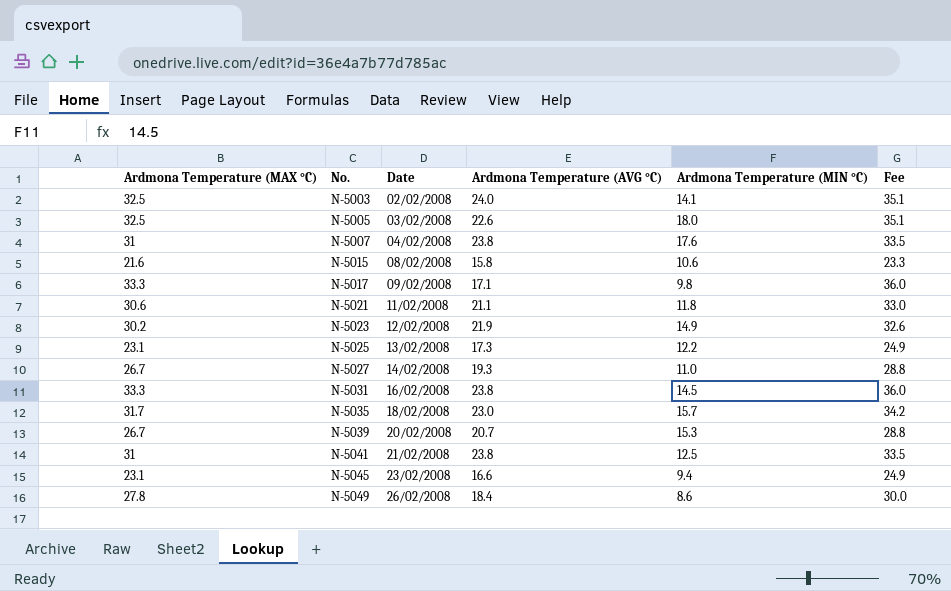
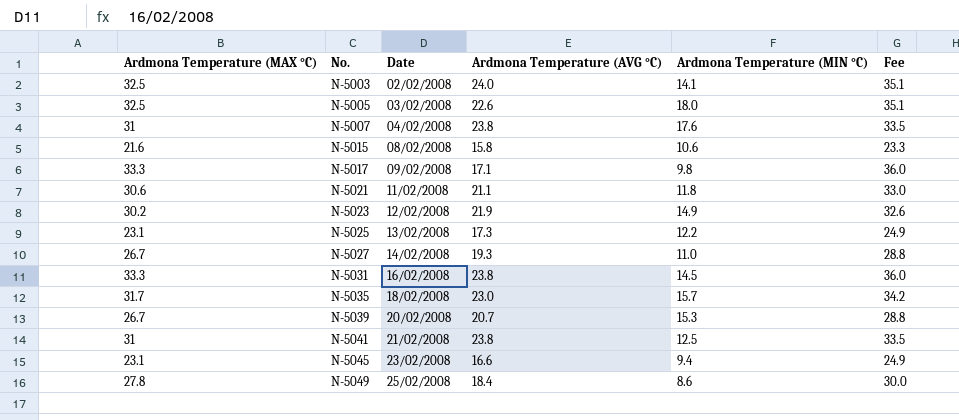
N-5049 | Date: 26/02/2008 -> 25/02/2008

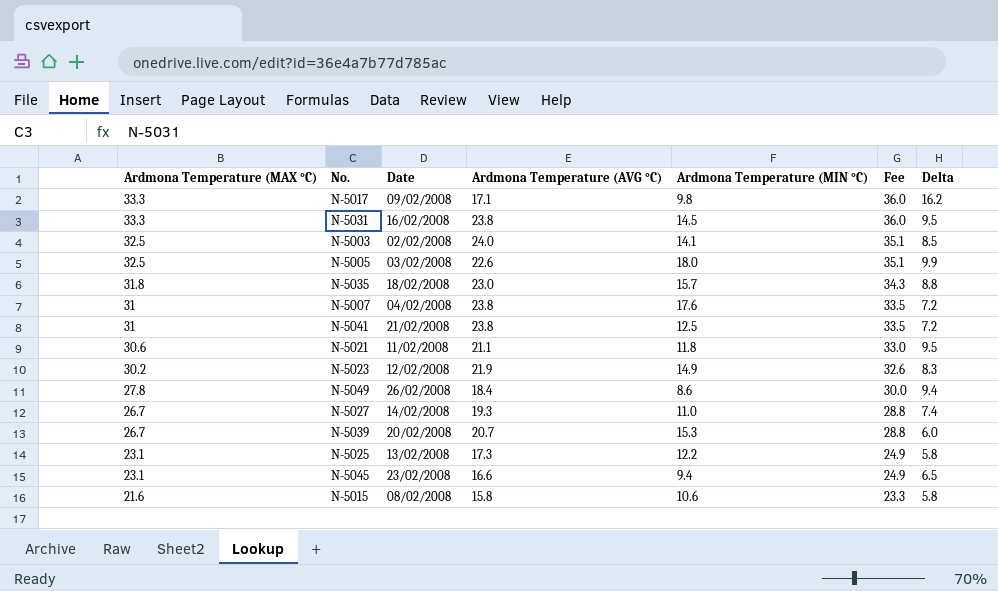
row order: No. ascending -> Ardmona Temperature (MAX °C) descending
column Delta | formula: none -> [Ardmona Temperature (MAX °C)] - [Ardmona Temperature (AVG °C)]
N-5035 | Ardmona Temperature (MAX °C): 31.7 -> 31.8
N-5035 | Fee: 34.2 -> 34.3
N-5049 | Date: 25/02/2008 -> 26/02/2008

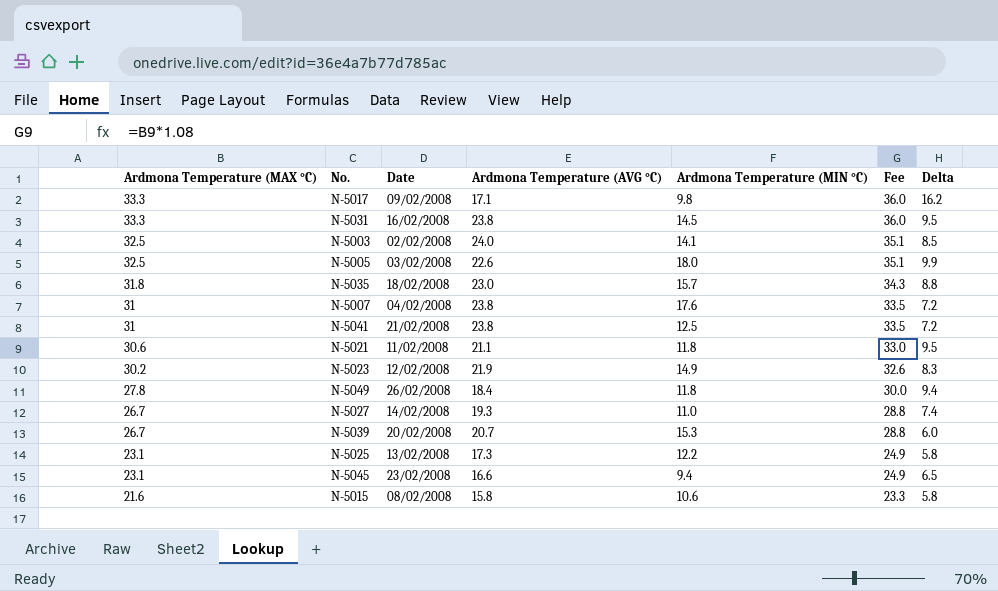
N-5049 | Ardmona Temperature (MIN °C): 8.6 -> 11.8

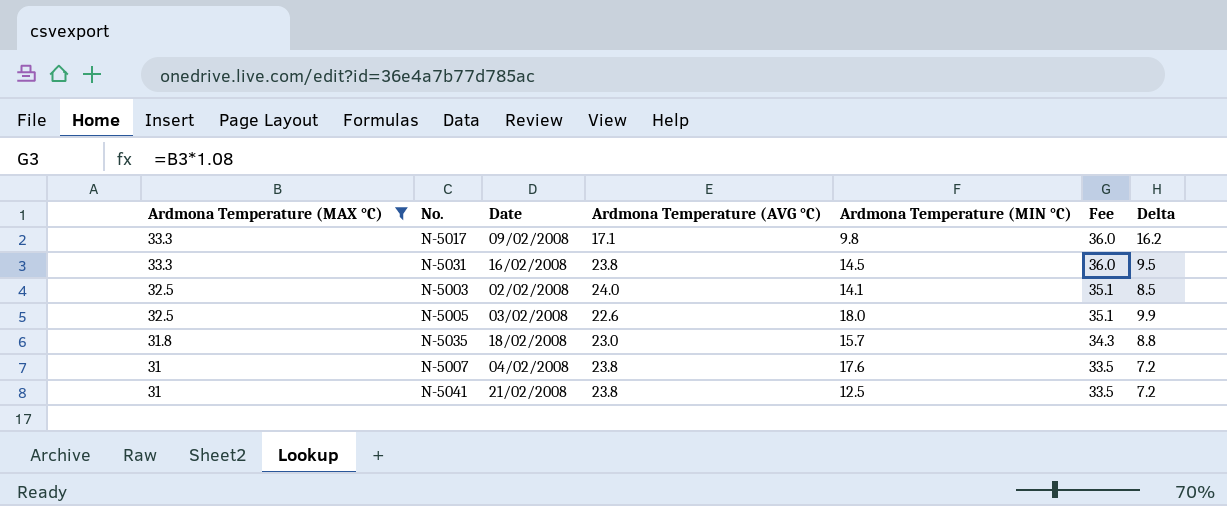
filter: none -> Ardmona Temperature (MAX °C) >= 31

